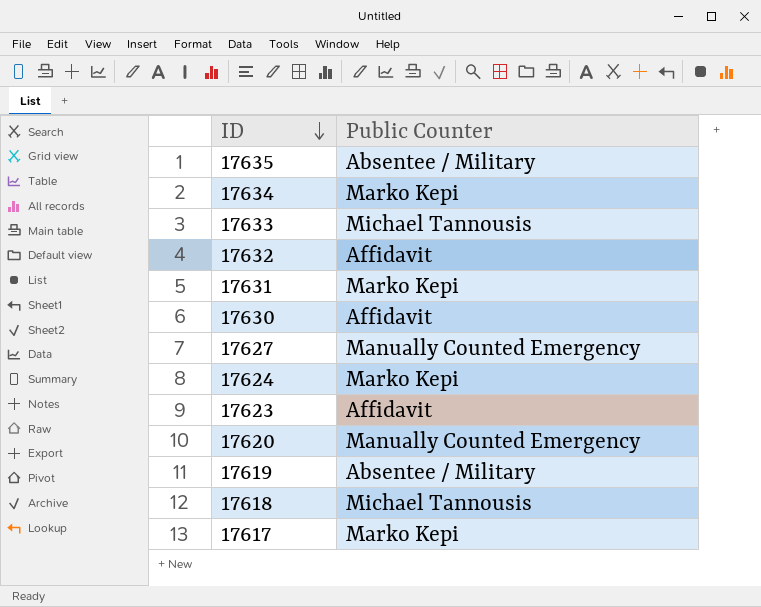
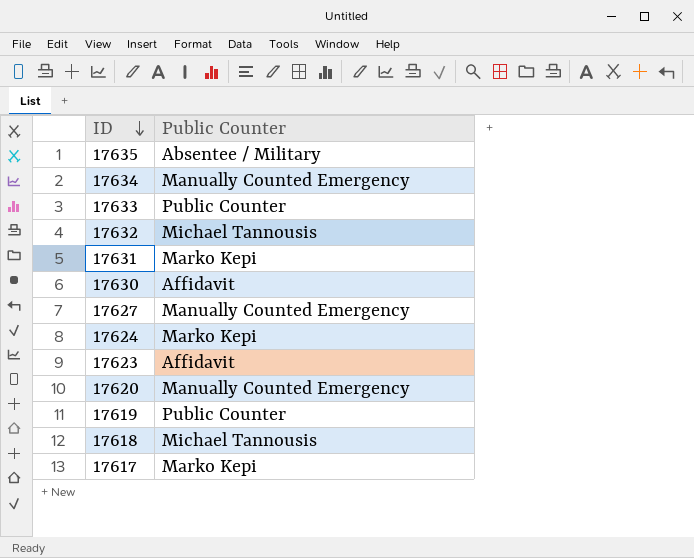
17634 | Public Counter: Marko Kepi -> Manually Counted Emergency
17633 | Public Counter: Michael Tannousis -> Public Counter
17632 | Public Counter: Affidavit -> Michael Tannousis
17619 | Public Counter: Absentee / Military -> Public Counter

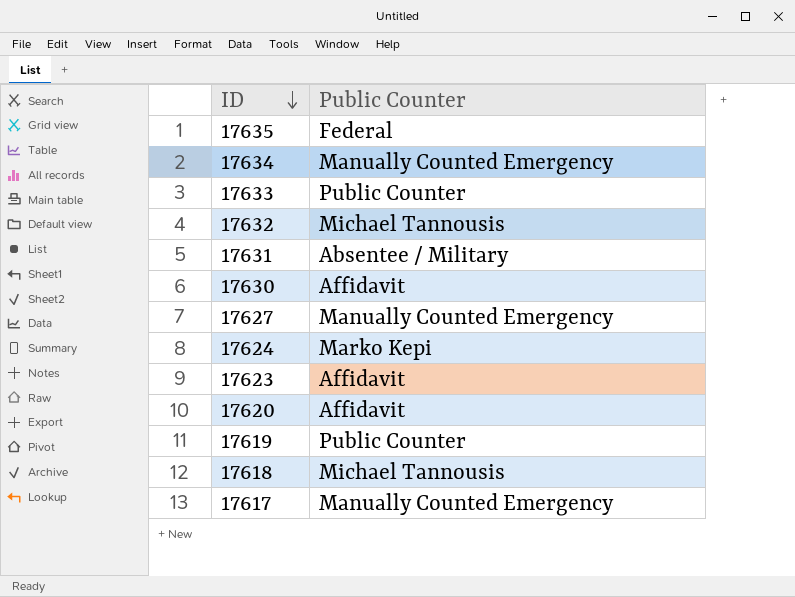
17635 | Public Counter: Absentee / Military -> Federal
17631 | Public Counter: Marko Kepi -> Absentee / Military
17620 | Public Counter: Manually Counted Emergency -> Affidavit
17617 | Public Counter: Marko Kepi -> Manually Counted Emergency

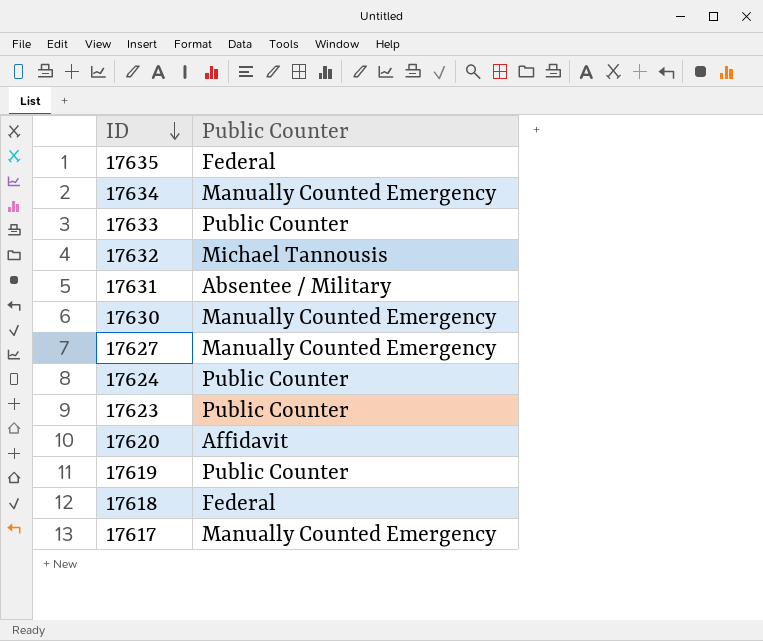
17630 | Public Counter: Affidavit -> Manually Counted Emergency
17624 | Public Counter: Marko Kepi -> Public Counter
17623 | Public Counter: Affidavit -> Public Counter
17618 | Public Counter: Michael Tannousis -> Federal

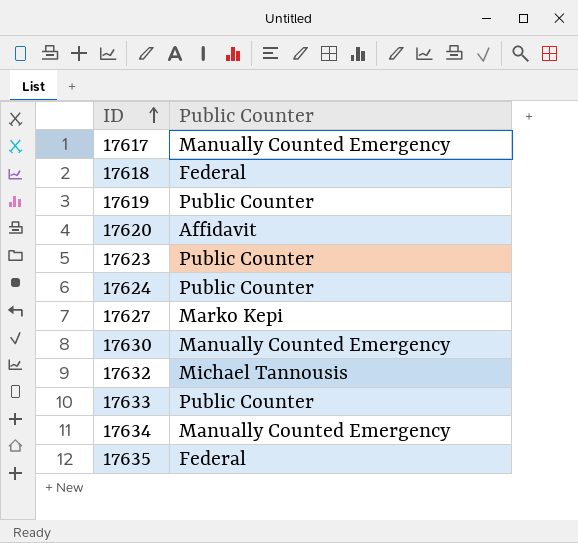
row order: ID descending -> ID ascending
row 17631: Absentee / Military -> none
17627 | Public Counter: Manually Counted Emergency -> Marko Kepi

